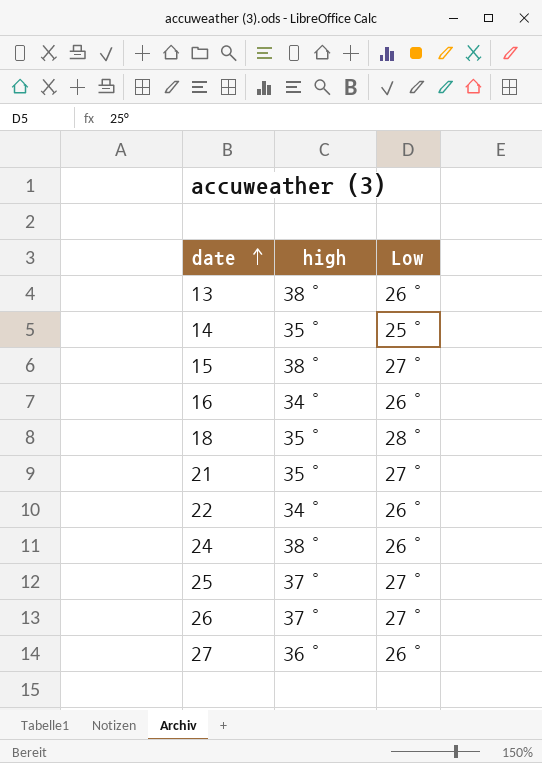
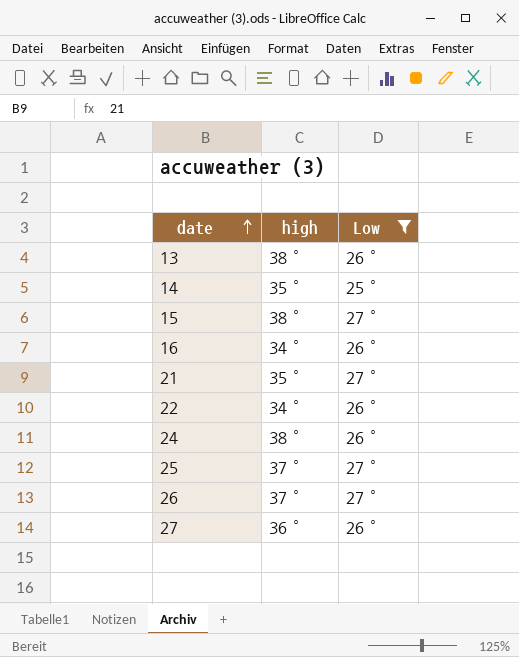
filter: none -> Low != 28°

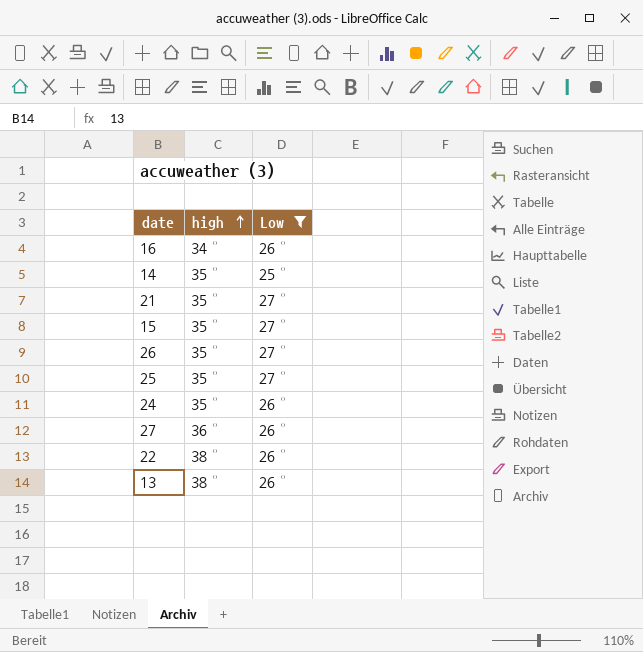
row order: date ascending -> high ascending
15 | high: 38° -> 35°
26 | high: 37° -> 35°
25 | high: 37° -> 35°
24 | high: 38° -> 35°
22 | high: 34° -> 38°

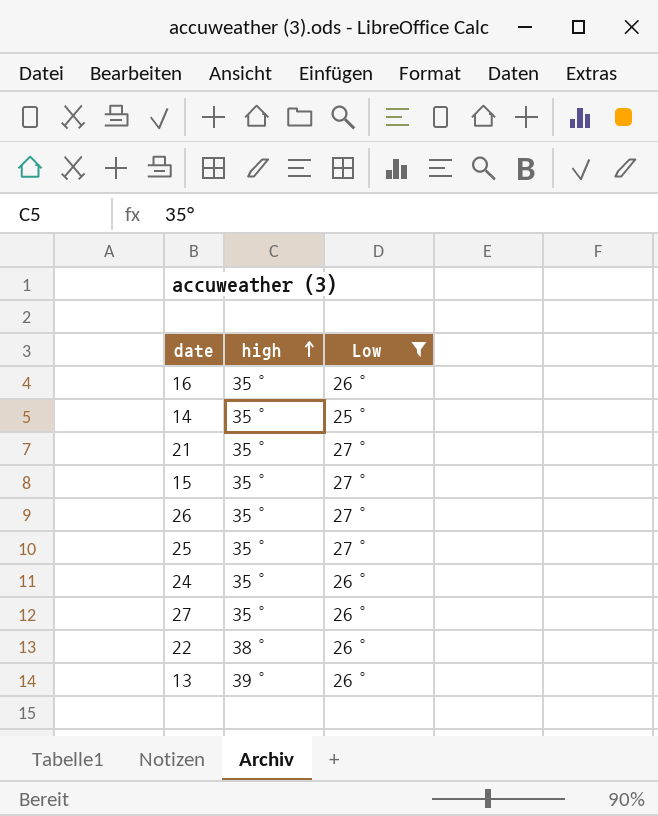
16 | high: 34° -> 35°
27 | high: 36° -> 35°
13 | high: 38° -> 39°

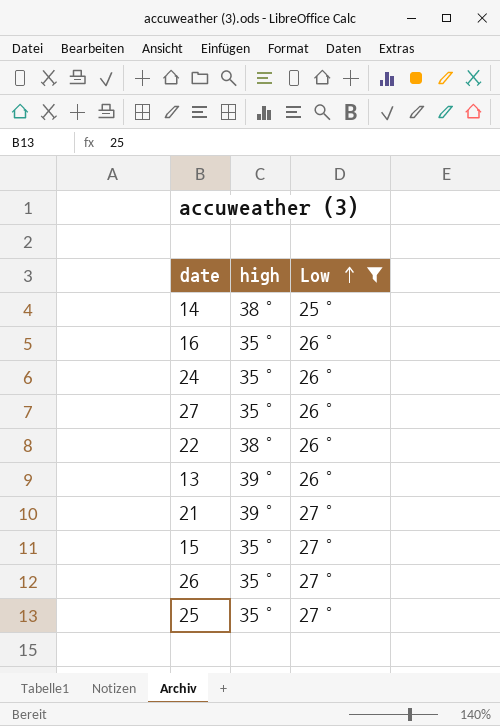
row order: high ascending -> Low ascending
14 | high: 35° -> 38°
21 | high: 35° -> 39°

